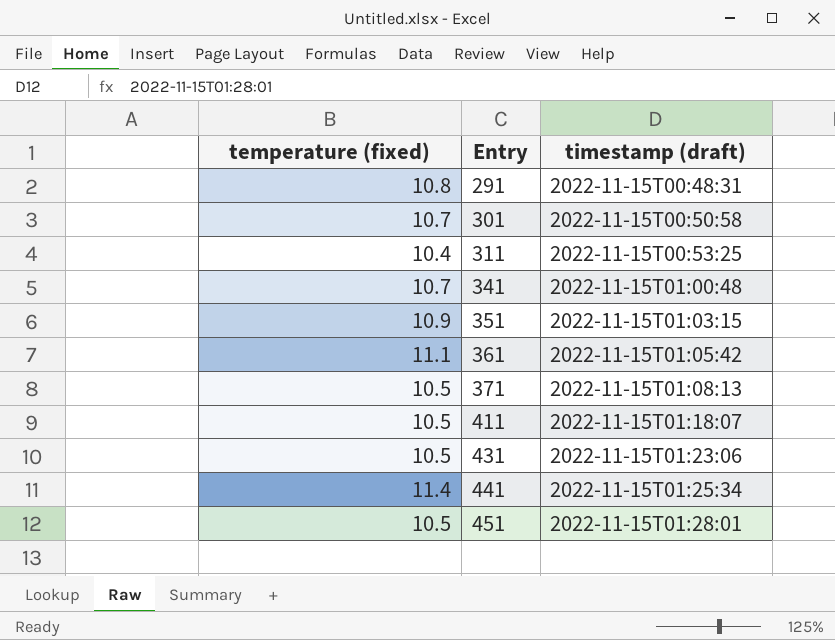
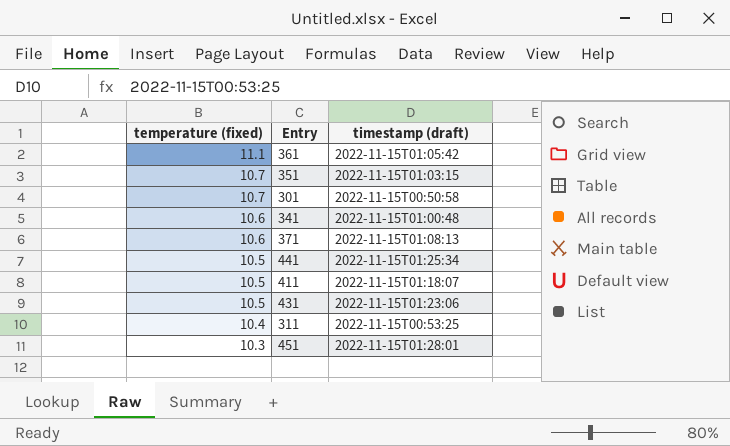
row order: Entry ascending -> temperature (fixed) descending
row 291: 10.8 | 2022-11-15T00:48:31 -> none
351 | temperature (fixed): 10.9 -> 10.7
341 | temperature (fixed): 10.7 -> 10.6
371 | temperature (fixed): 10.5 -> 10.6
441 | temperature (fixed): 11.4 -> 10.5
451 | temperature (fixed): 10.5 -> 10.3

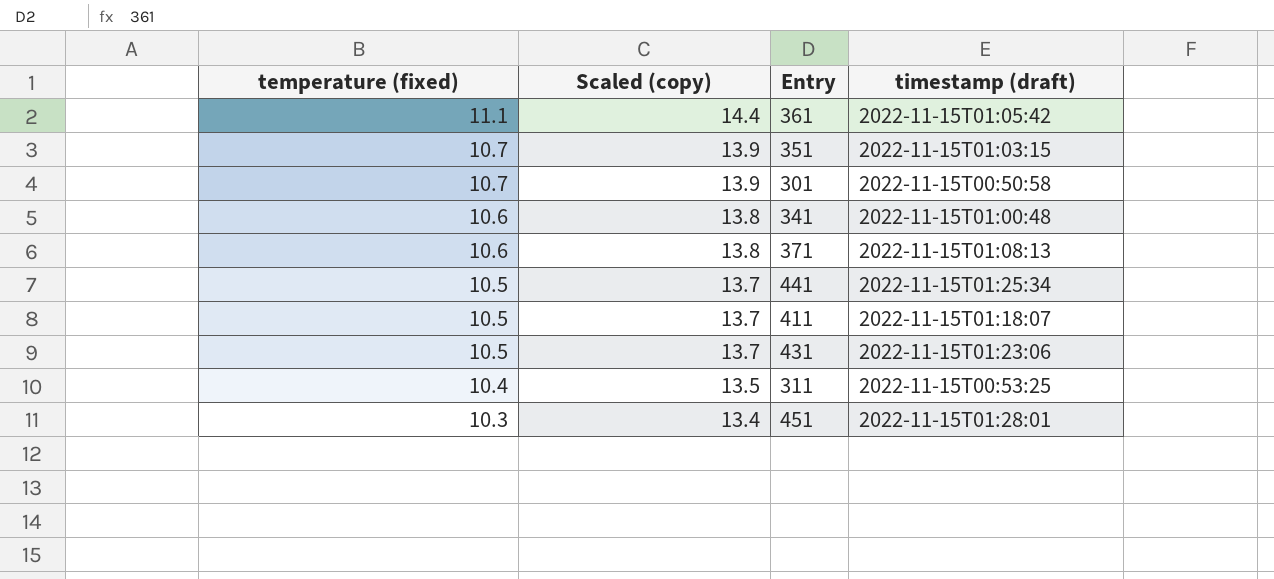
column Scaled (copy) | formula: none -> [temperature (fixed)] * 1.3

